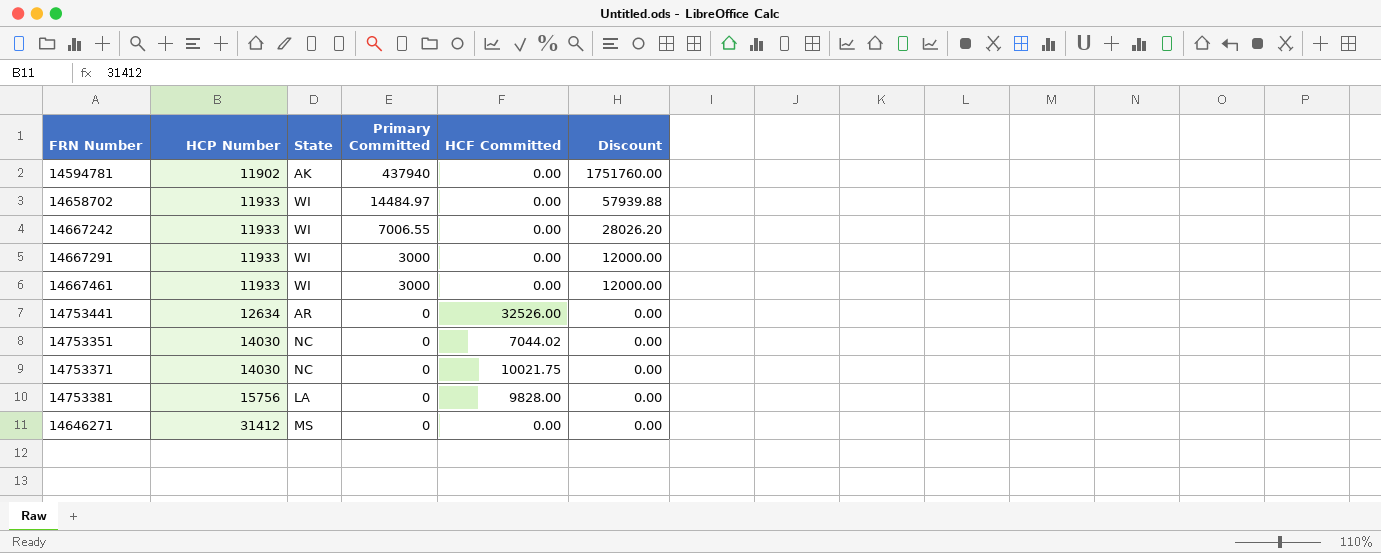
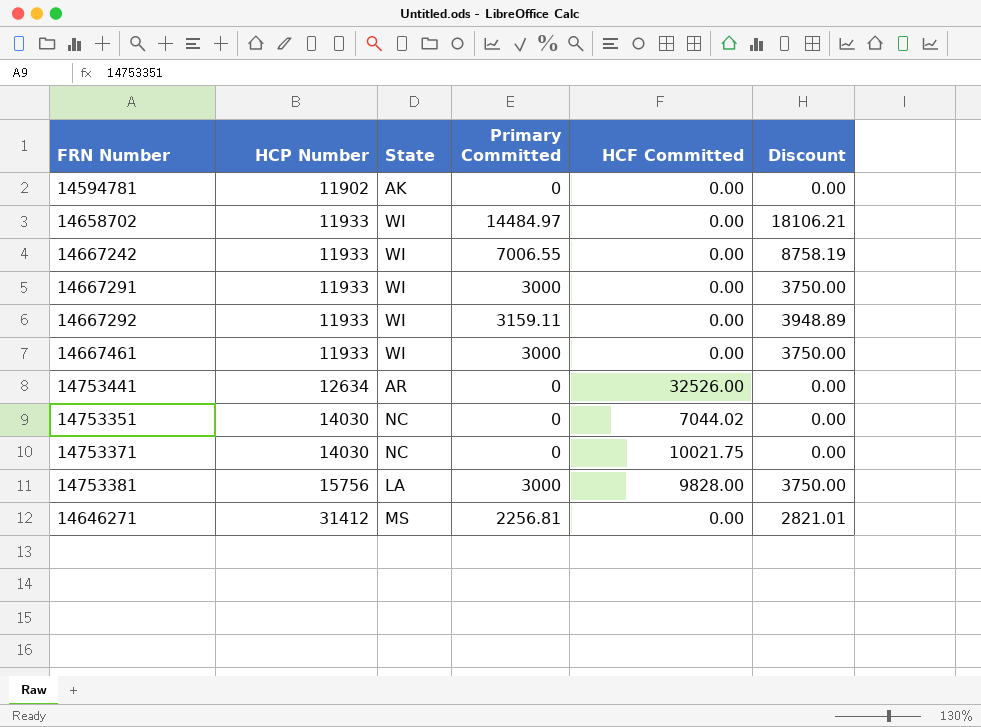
column Discount | formula: [Primary Committed] * 4 -> [Primary Committed] * 1.25
14594781 | Primary Committed: 437940 -> 0
row 14667292: none -> 11933 | WI | 3159.11 | 0.00 | 3948.89
14753381 | Primary Committed: 0 -> 3000
14646271 | Primary Committed: 0 -> 2256.81

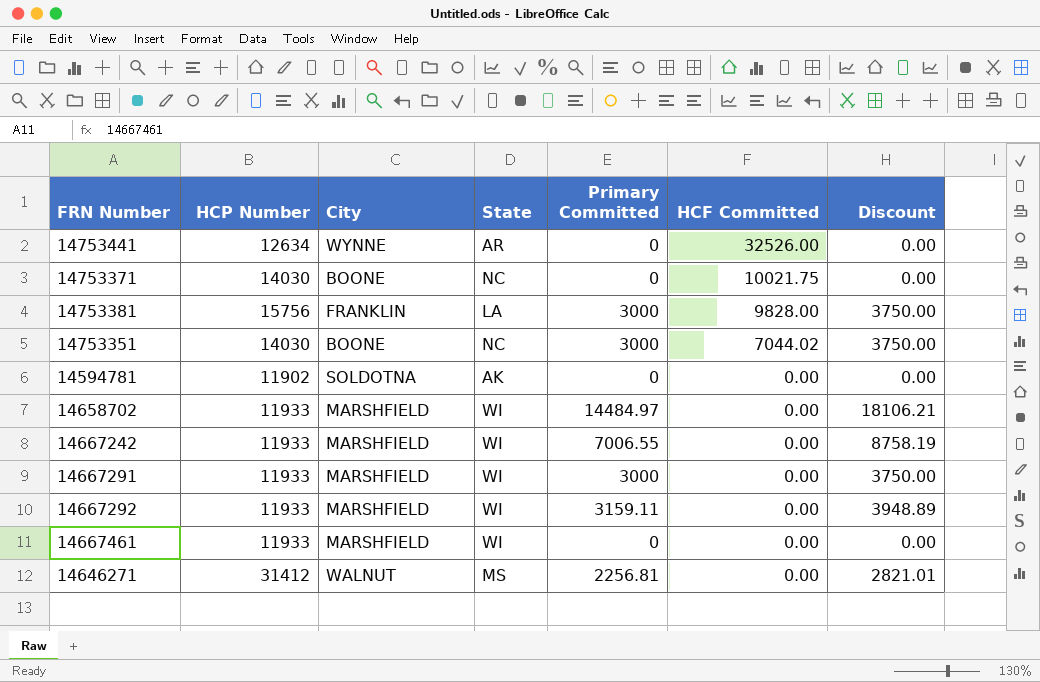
row order: HCP Number ascending -> HCF Committed descending
column City | position: none -> 3
14753351 | Primary Committed: 0 -> 3000
14753351 | Discount: 0.00 -> 3750.00
14667461 | Primary Committed: 3000 -> 0
14667461 | Discount: 3750.00 -> 0.00

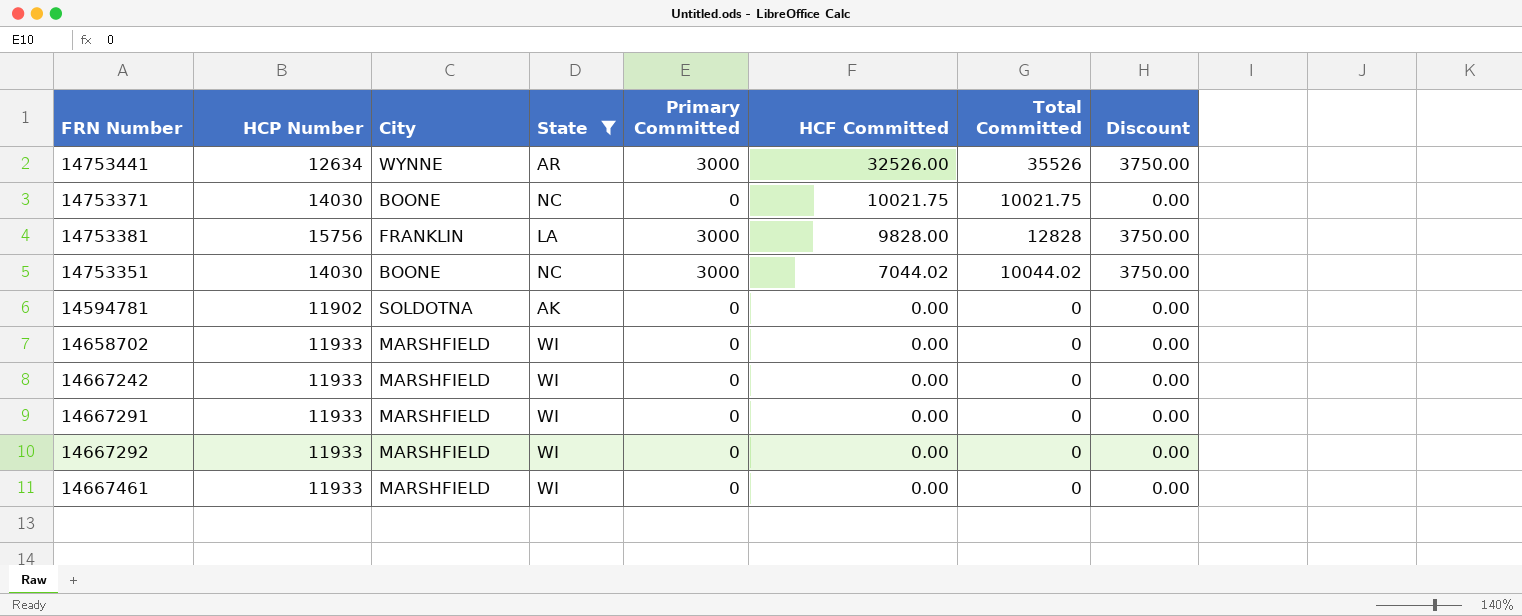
filter: none -> State != MS
column Total Committed | formula: none -> [Primary Committed] + [HCF Committed]
14753441 | Primary Committed: 0 -> 3000
14753441 | Discount: 0.00 -> 3750.00
14658702 | Primary Committed: 14484.97 -> 0
14658702 | Discount: 18106.21 -> 0.00
14667242 | Primary Committed: 7006.55 -> 0
14667242 | Discount: 8758.19 -> 0.00
14667291 | Primary Committed: 3000 -> 0
14667291 | Discount: 3750.00 -> 0.00
14667292 | Primary Committed: 3159.11 -> 0
14667292 | Discount: 3948.89 -> 0.00

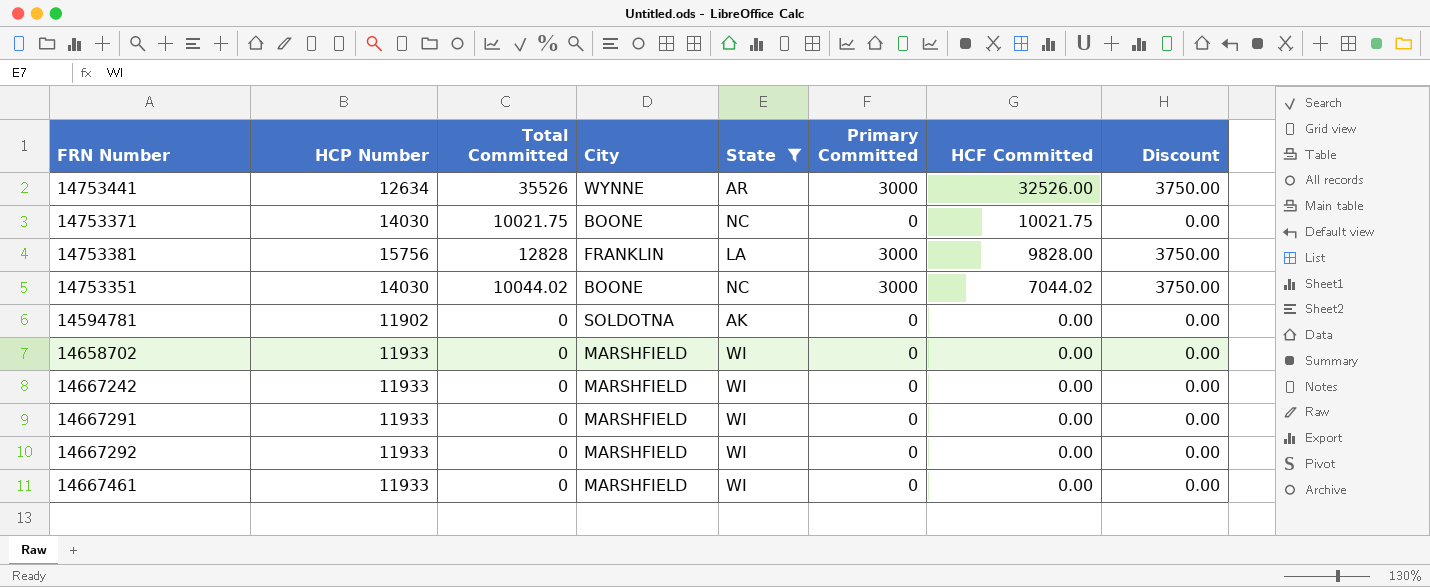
column Total Committed | position: 7 -> 3

